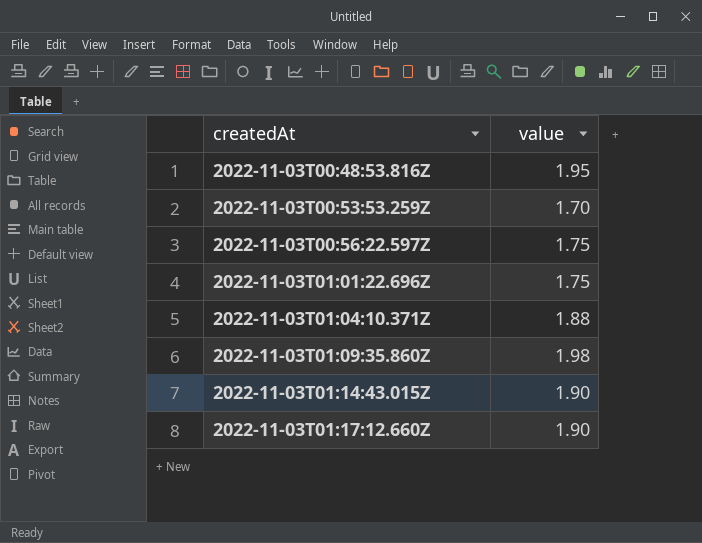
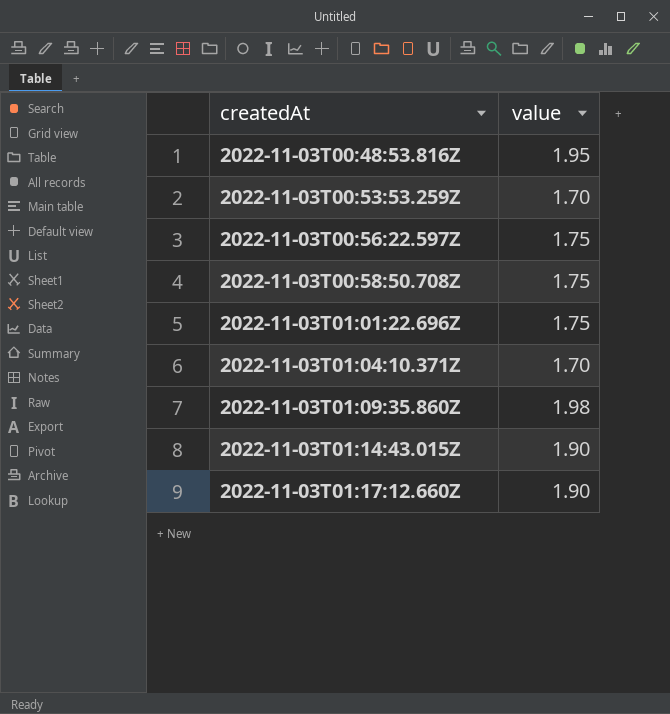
row 2022-11-03T00:58:50.708Z: none -> 1.75
2022-11-03T01:04:10.371Z | value: 1.88 -> 1.70

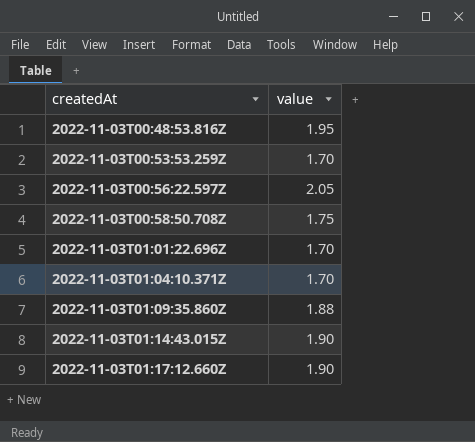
2022-11-03T00:56:22.597Z | value: 1.75 -> 2.05
2022-11-03T01:01:22.696Z | value: 1.75 -> 1.70
2022-11-03T01:09:35.860Z | value: 1.98 -> 1.88

